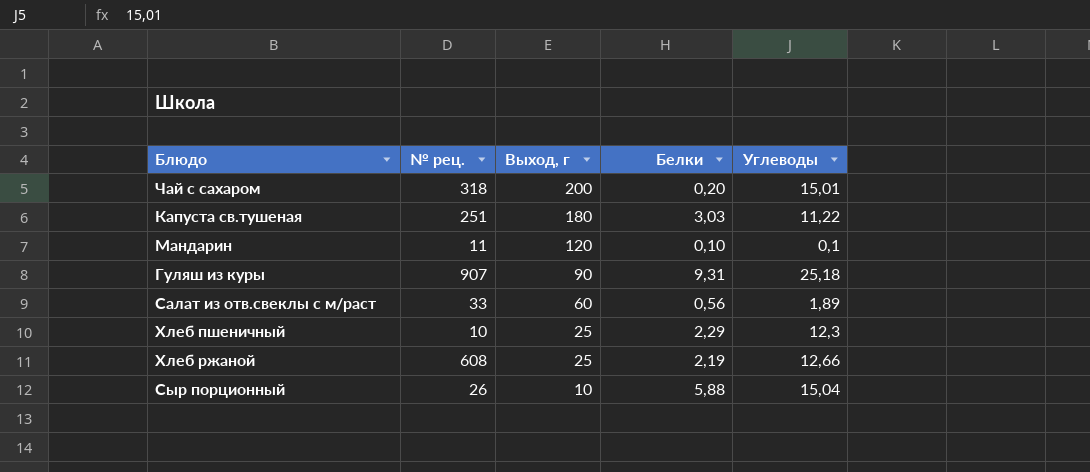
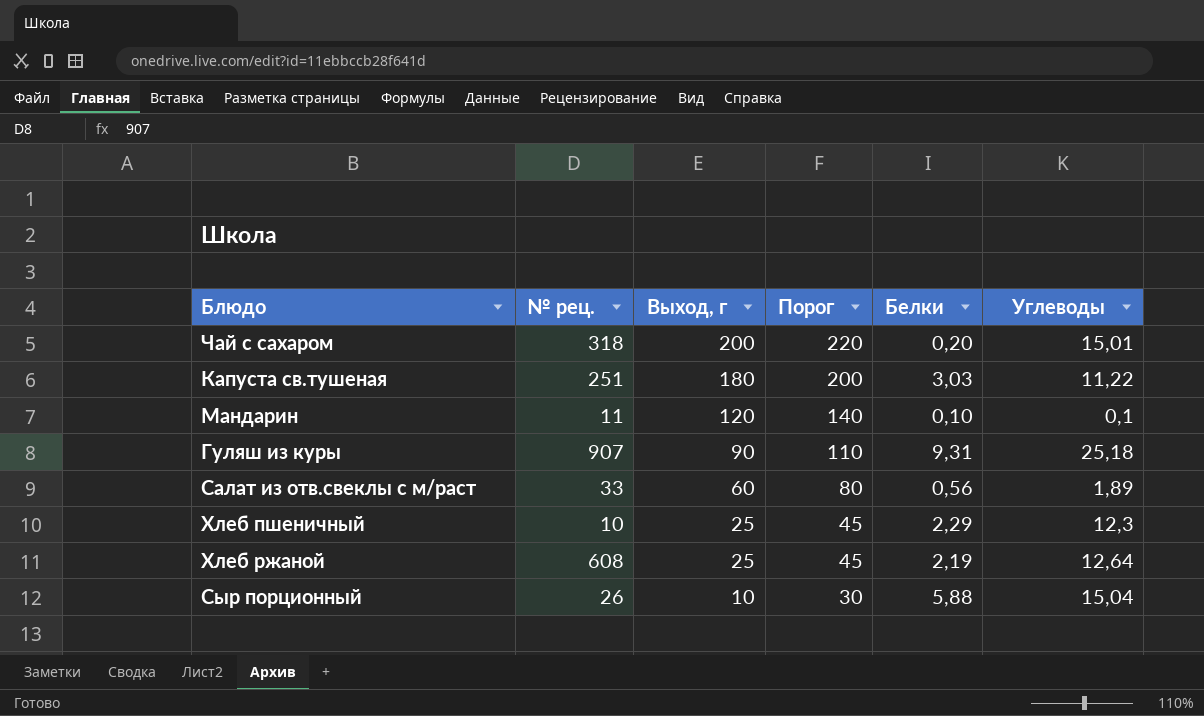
column Порог | formula: none -> [Выход, г] + 20
Хлеб ржаной | Углеводы: 12,66 -> 12,64

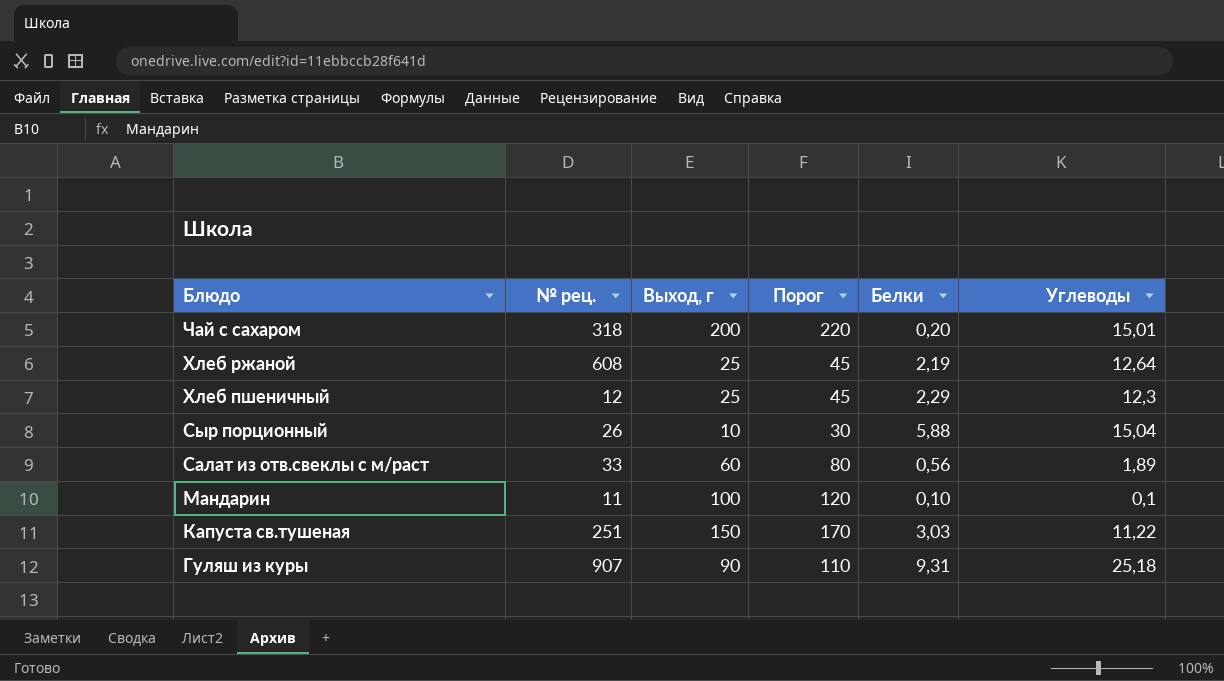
row order: Выход, г descending -> Блюдо descending
Хлеб пшеничный | № рец.: 10 -> 12
Мандарин | Выход, г: 120 -> 100
Мандарин | Порог: 140 -> 120
Капуста св.тушеная | Выход, г: 180 -> 150
Капуста св.тушеная | Порог: 200 -> 170

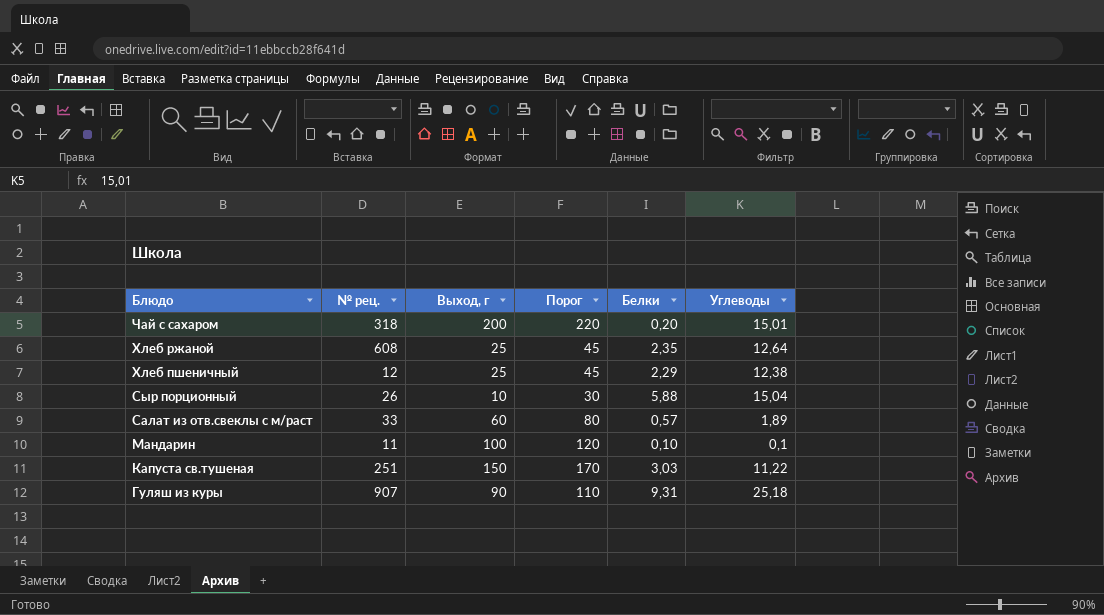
Хлеб ржаной | Белки: 2,19 -> 2,35
Хлеб пшеничный | Углеводы: 12,3 -> 12,38
Салат из отв.свеклы с м/раст | Белки: 0,56 -> 0,57

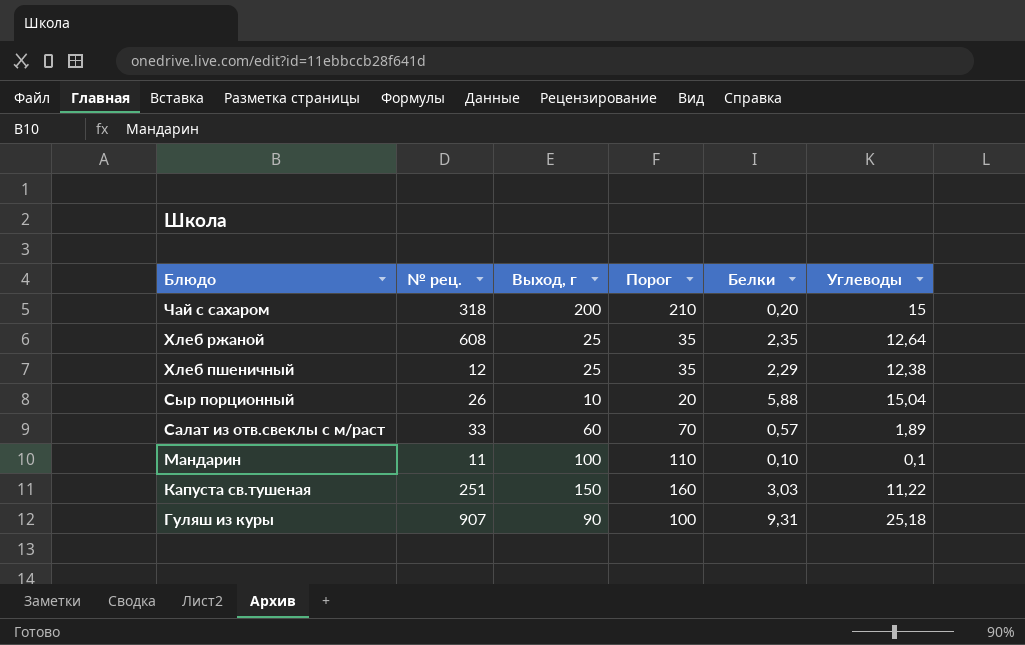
column Порог | formula: [Выход, г] + 20 -> [Выход, г] + 10
Чай с сахаром | Углеводы: 15,01 -> 15

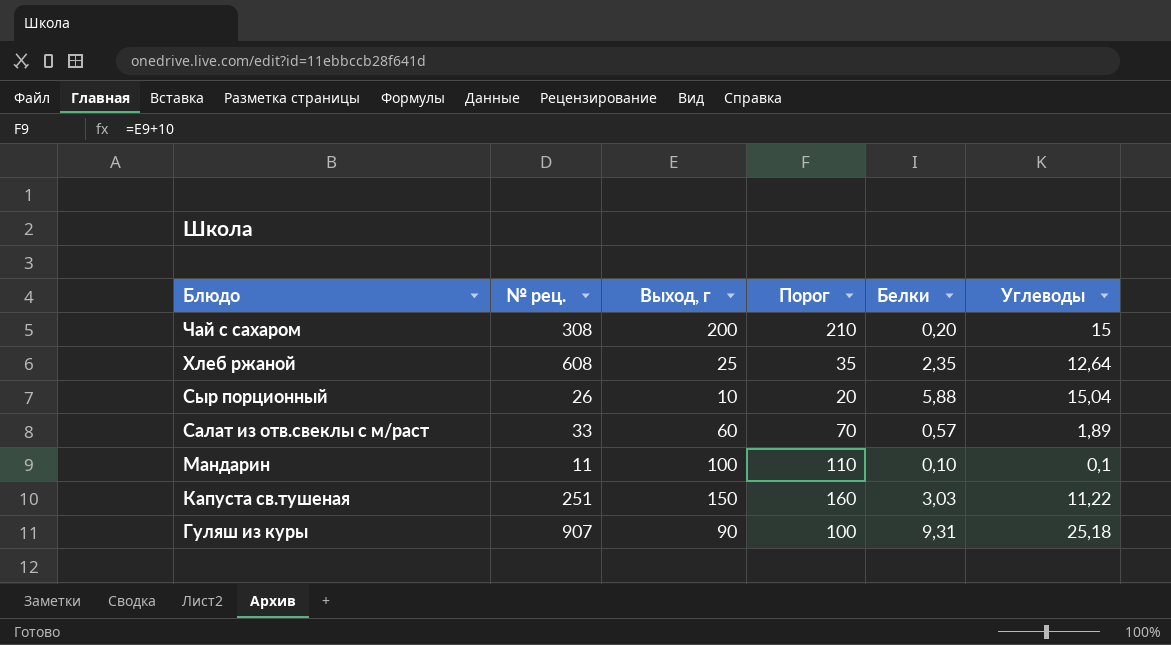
row Хлеб пшеничный: 12 | 25 | 35 | 2,29 | 12,38 -> none
Чай с сахаром | № рец.: 318 -> 308

